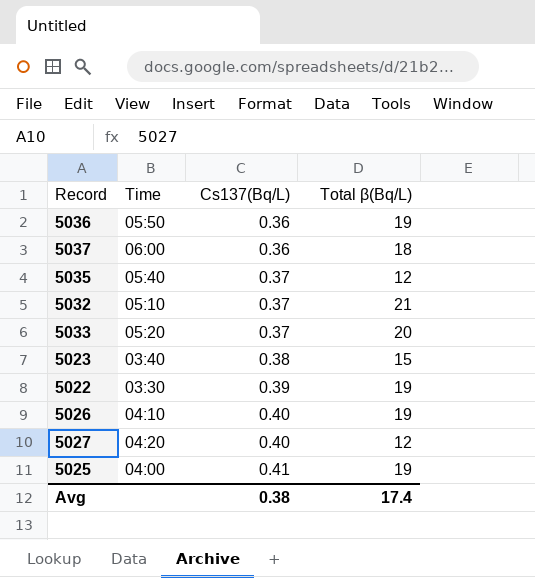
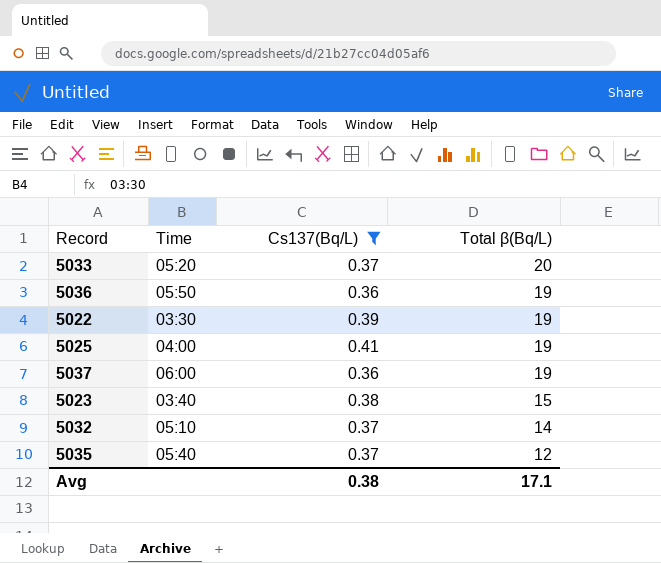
filter: none -> Cs137(Bq/L) != 0.40
row order: Cs137(Bq/L) ascending -> Total β(Bq/L) descending
5037 | Total β(Bq/L): 18 -> 19
5032 | Total β(Bq/L): 21 -> 14
Avg | Total β(Bq/L): 17.4 -> 17.1

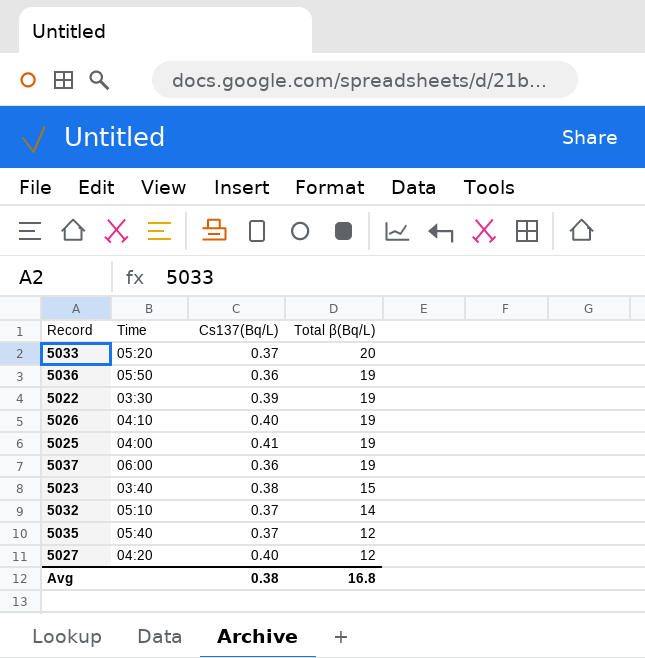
filter: Cs137(Bq/L) != 0.40 -> none
Avg | Total β(Bq/L): 17.1 -> 16.8

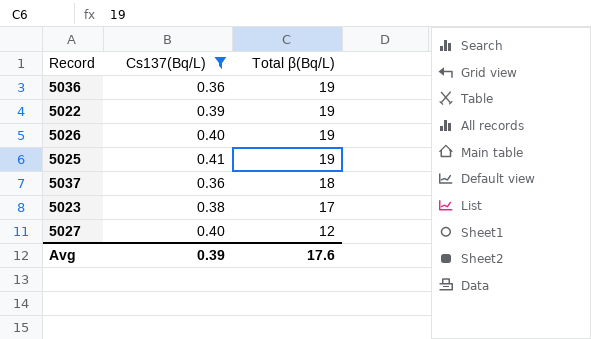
filter: none -> Cs137(Bq/L) != 0.37
column Time | position: 2 -> none
5037 | Total β(Bq/L): 19 -> 18
5023 | Total β(Bq/L): 15 -> 17
Avg | Cs137(Bq/L): 0.38 -> 0.39
Avg | Total β(Bq/L): 16.8 -> 17.6

